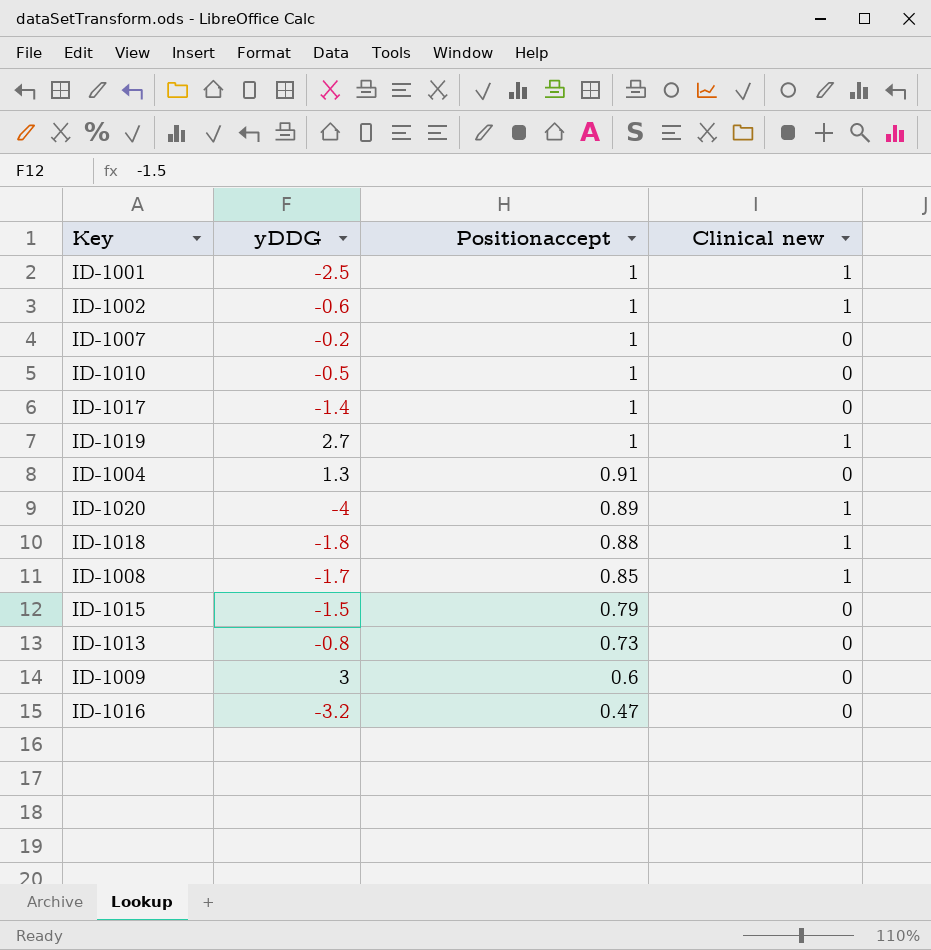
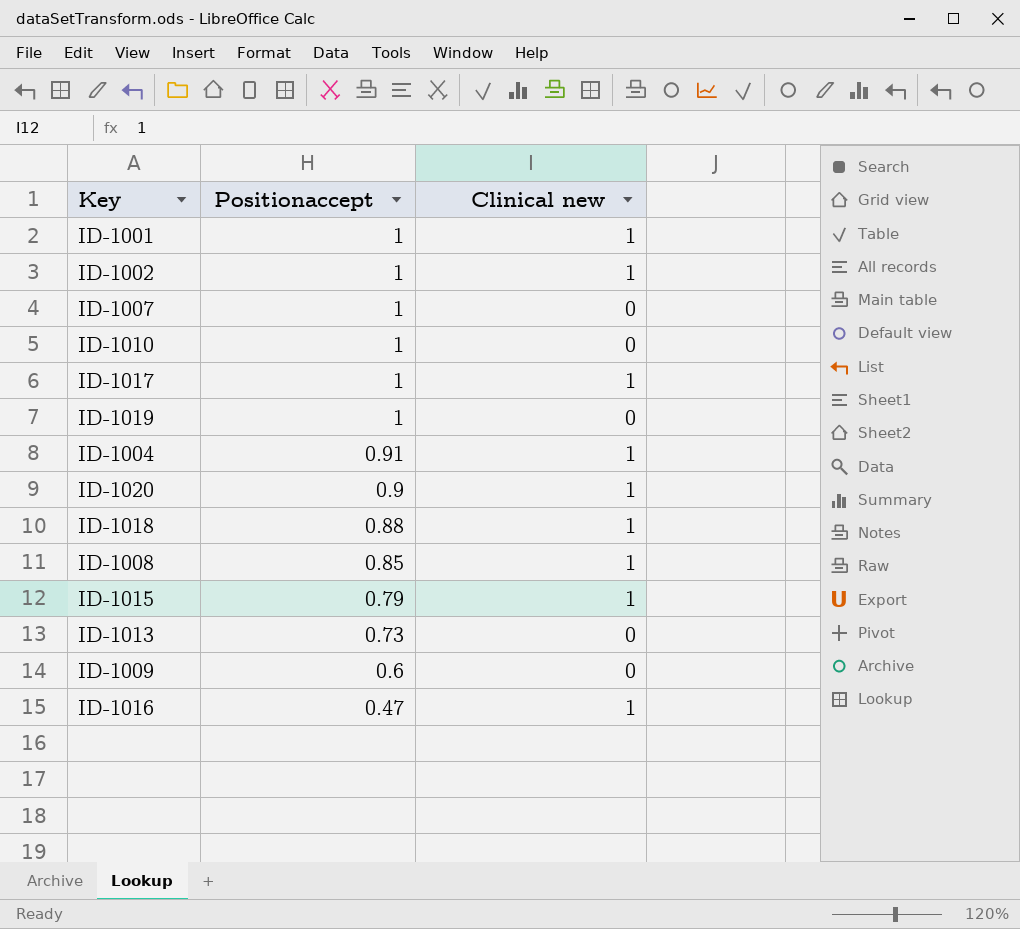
column yDDG | position: 2 -> none
ID-1017 | Clinical new: 0 -> 1
ID-1019 | Clinical new: 1 -> 0
ID-1004 | Clinical new: 0 -> 1
ID-1020 | Positionaccept: 0.89 -> 0.9
ID-1015 | Clinical new: 0 -> 1
ID-1016 | Clinical new: 0 -> 1

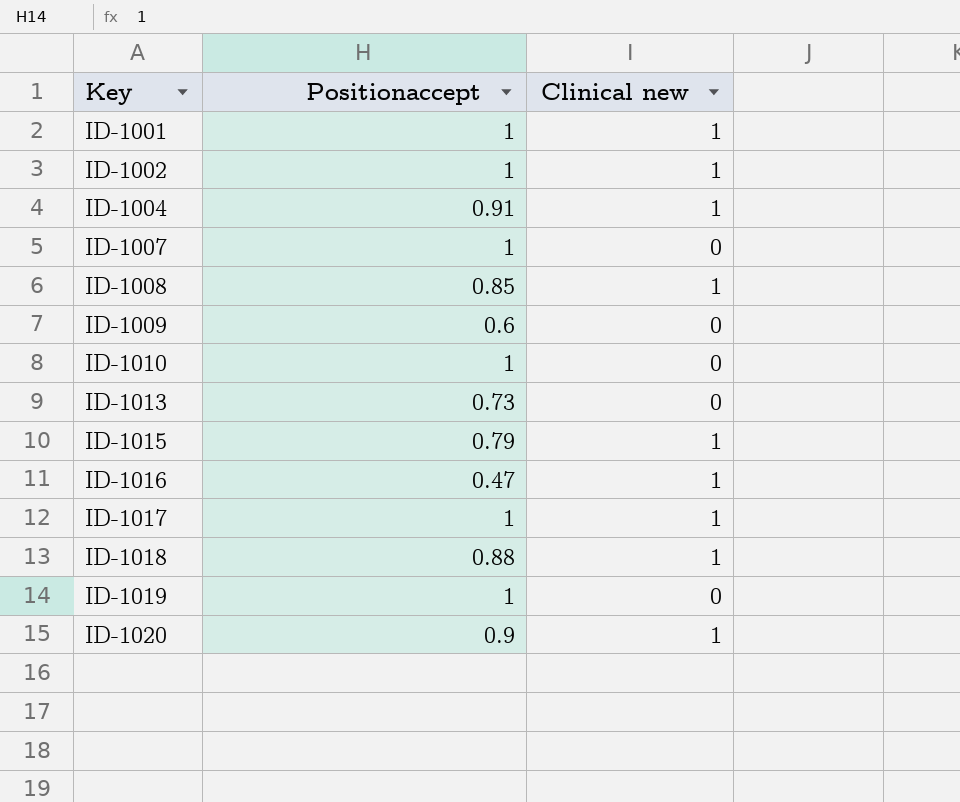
row order: Positionaccept descending -> Key ascending

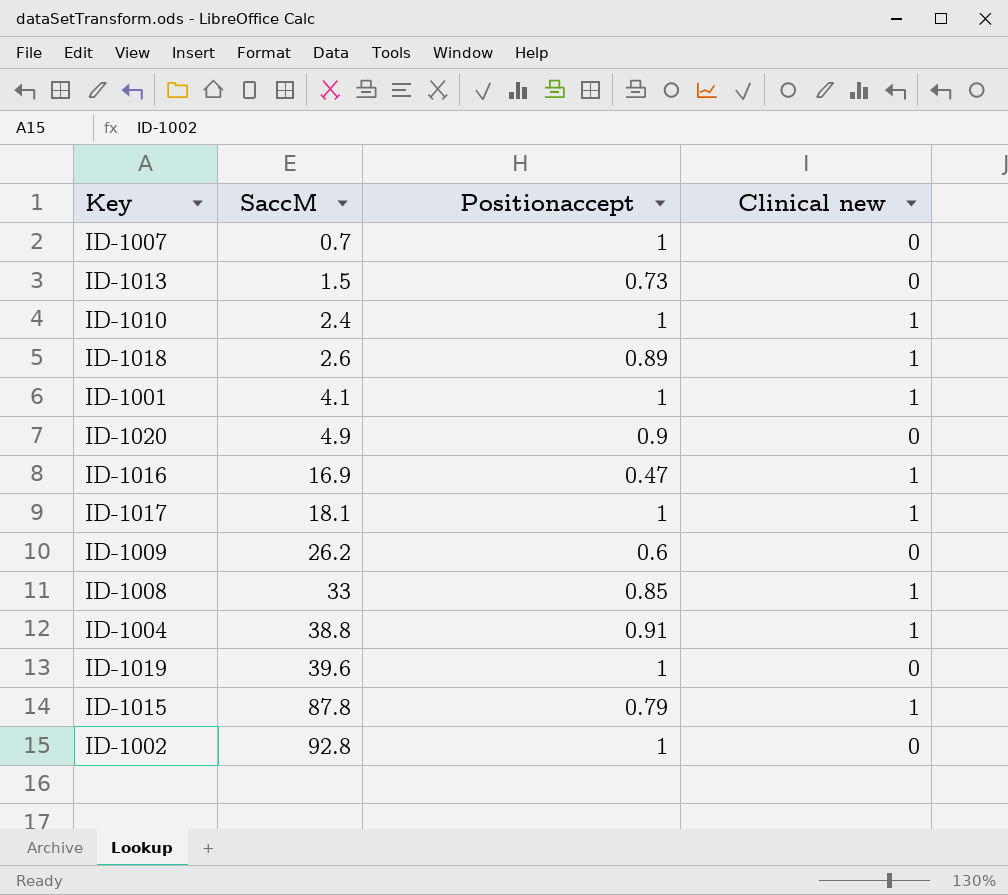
row order: Key ascending -> SaccM ascending
column SaccM | position: none -> 2
ID-1010 | Clinical new: 0 -> 1
ID-1018 | Positionaccept: 0.88 -> 0.89
ID-1020 | Clinical new: 1 -> 0
ID-1002 | Clinical new: 1 -> 0

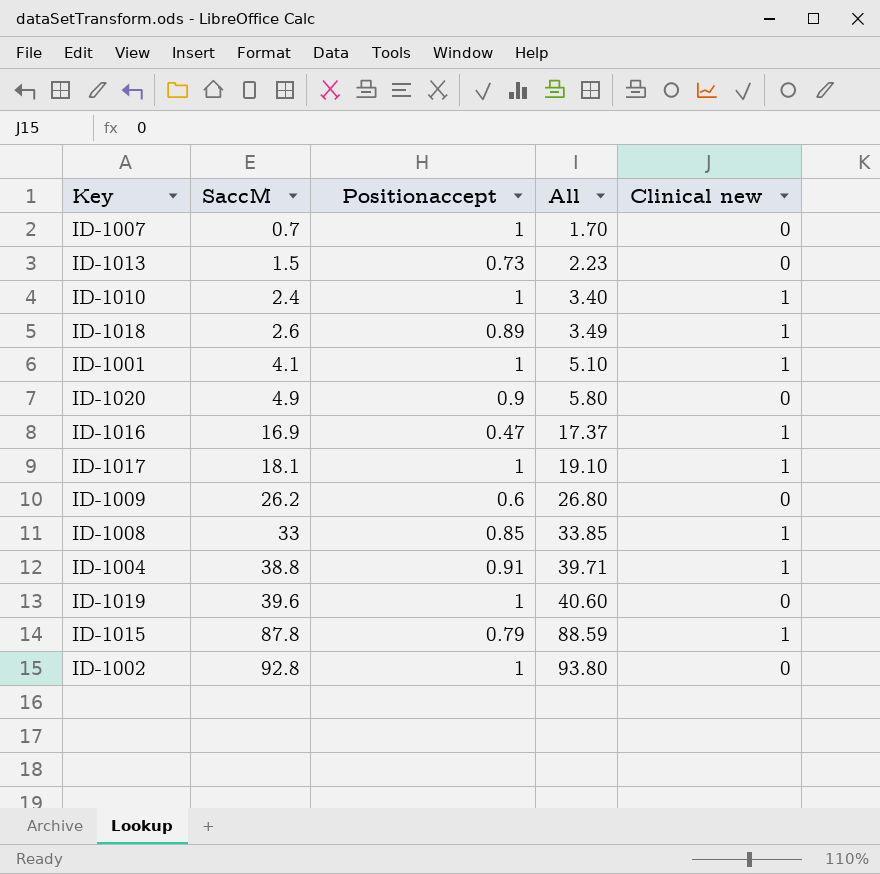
column All | formula: none -> [SaccM] + [Positionaccept]

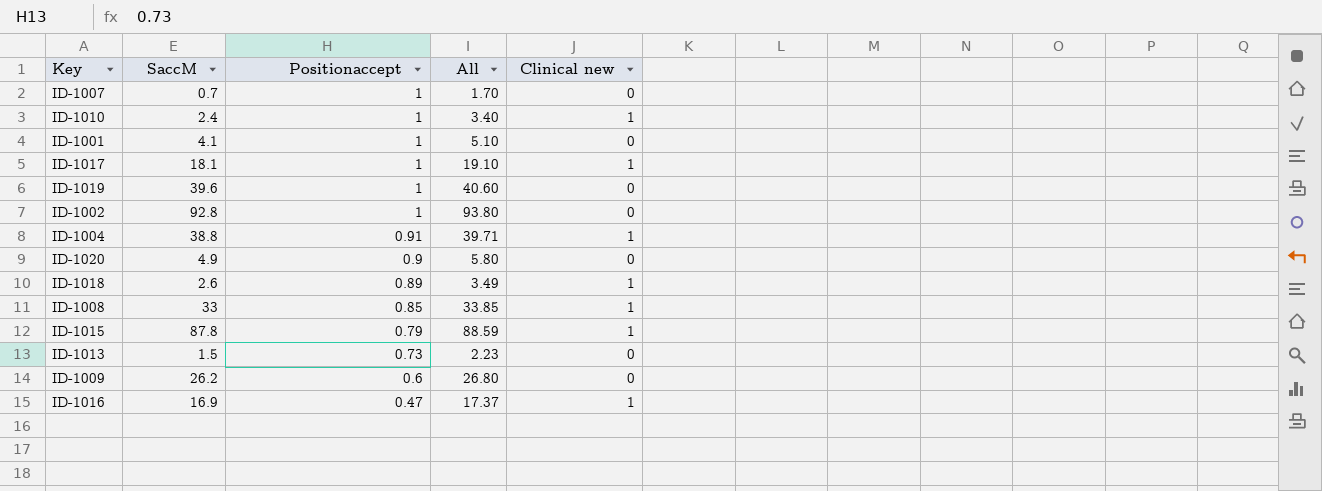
row order: SaccM ascending -> Positionaccept descending
ID-1001 | Clinical new: 1 -> 0

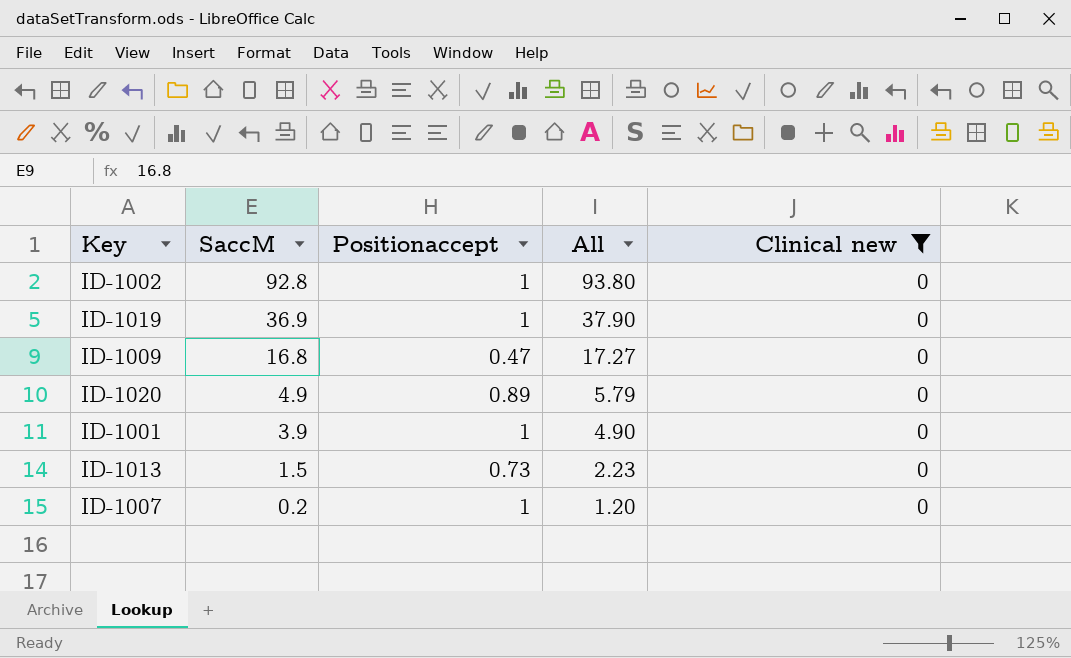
filter: none -> Clinical new = 0
row order: Positionaccept descending -> SaccM descending
ID-1019 | SaccM: 39.6 -> 36.9
ID-1019 | All: 40.60 -> 37.90
ID-1009 | SaccM: 26.2 -> 16.8
ID-1009 | Positionaccept: 0.6 -> 0.47
ID-1009 | All: 26.80 -> 17.27
ID-1020 | Positionaccept: 0.9 -> 0.89
ID-1020 | All: 5.80 -> 5.79
ID-1001 | SaccM: 4.1 -> 3.9
ID-1001 | All: 5.10 -> 4.90
ID-1007 | SaccM: 0.7 -> 0.2
ID-1007 | All: 1.70 -> 1.20

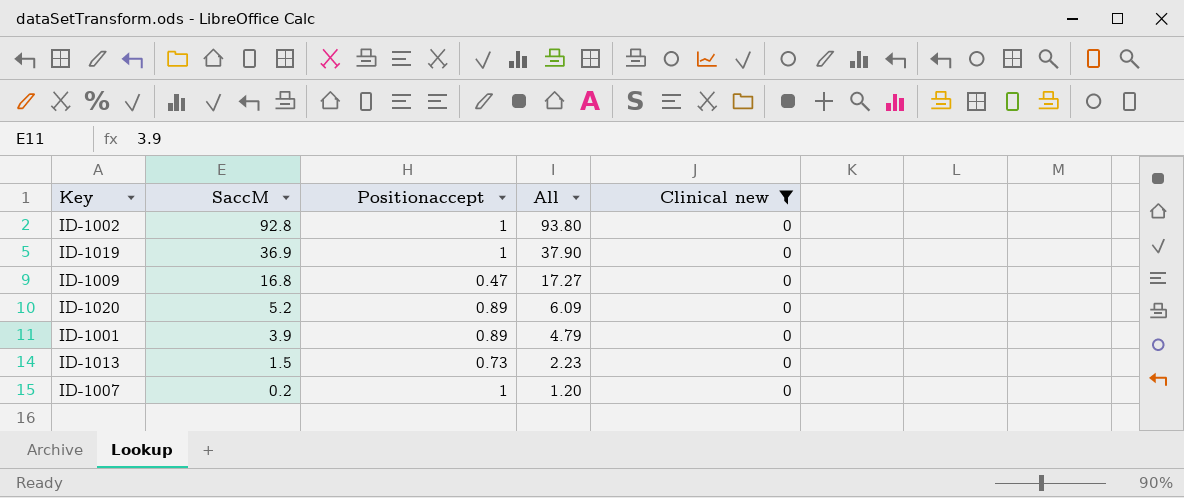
ID-1020 | SaccM: 4.9 -> 5.2
ID-1020 | All: 5.79 -> 6.09
ID-1001 | Positionaccept: 1 -> 0.89
ID-1001 | All: 4.90 -> 4.79

